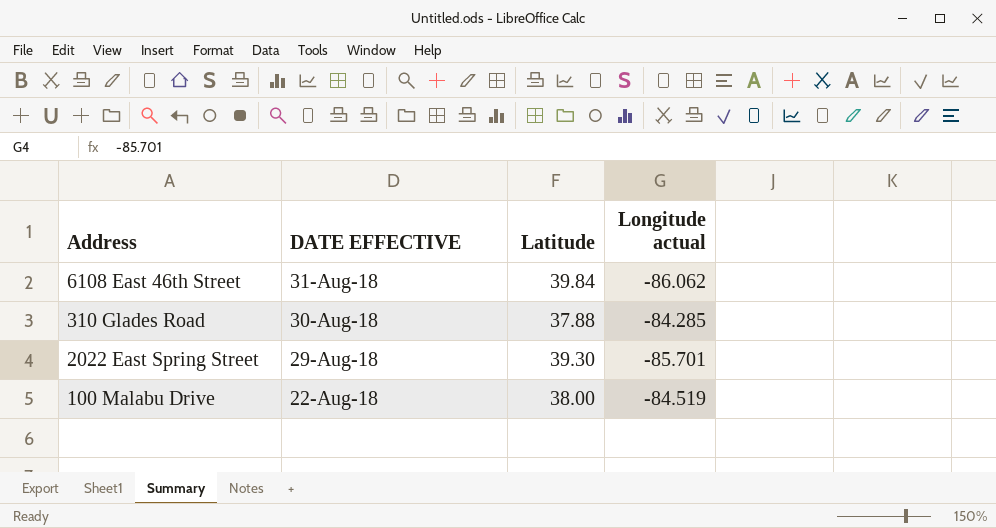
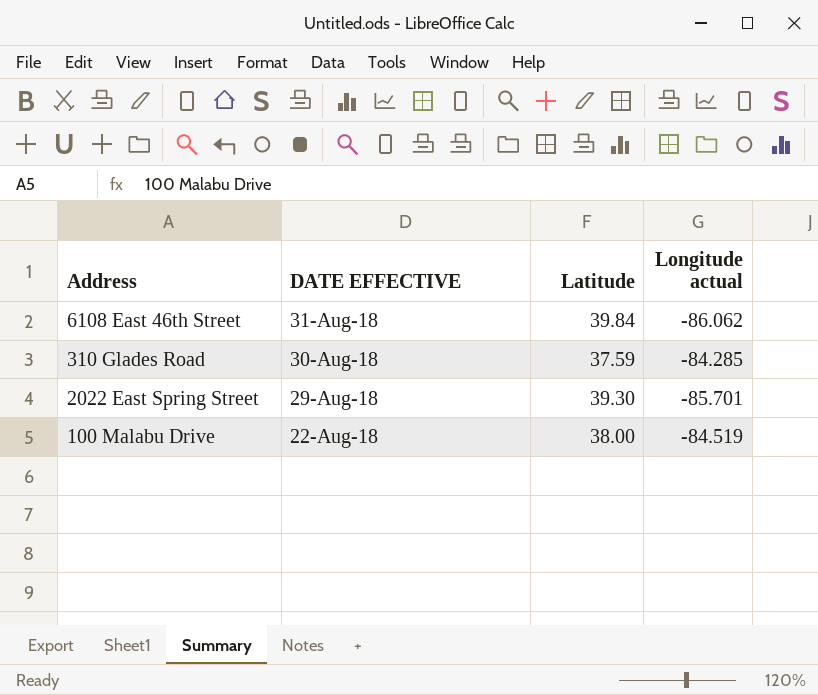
310 Glades Road | Latitude: 37.88 -> 37.59

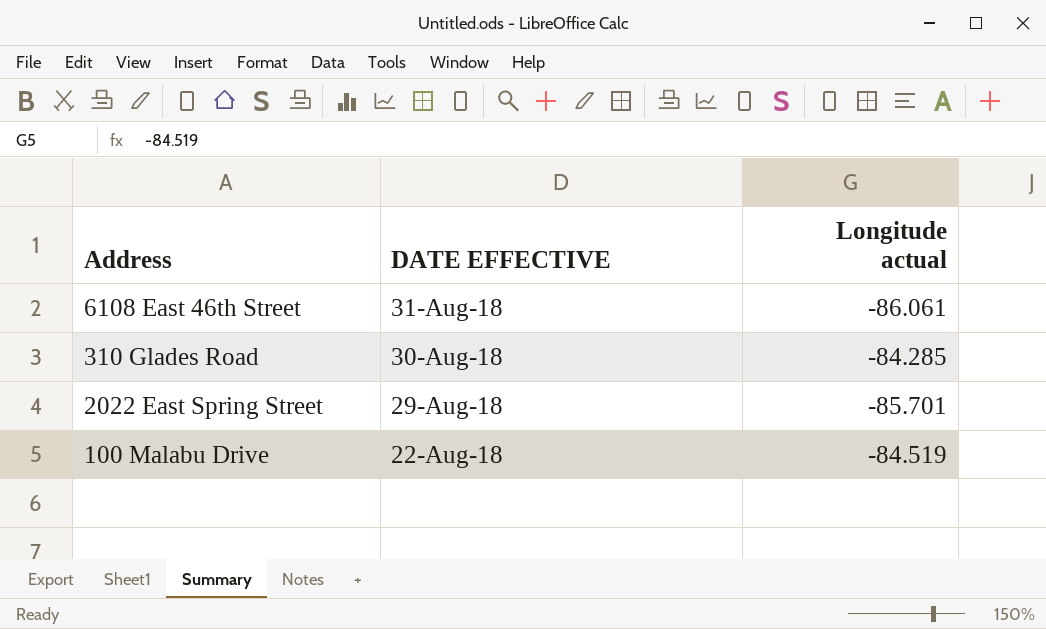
column Latitude | position: 3 -> none
6108 East 46th Street | Longitude actual: -86.062 -> -86.061

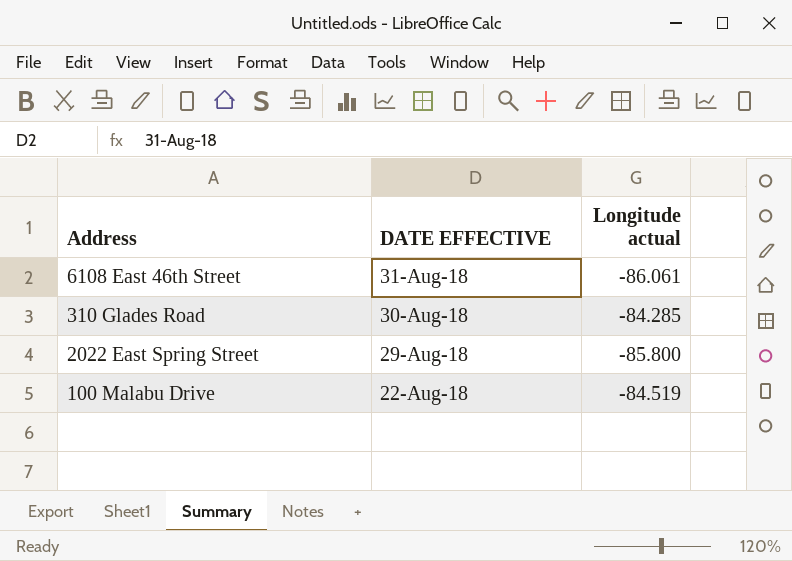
2022 East Spring Street | Longitude actual: -85.701 -> -85.800

